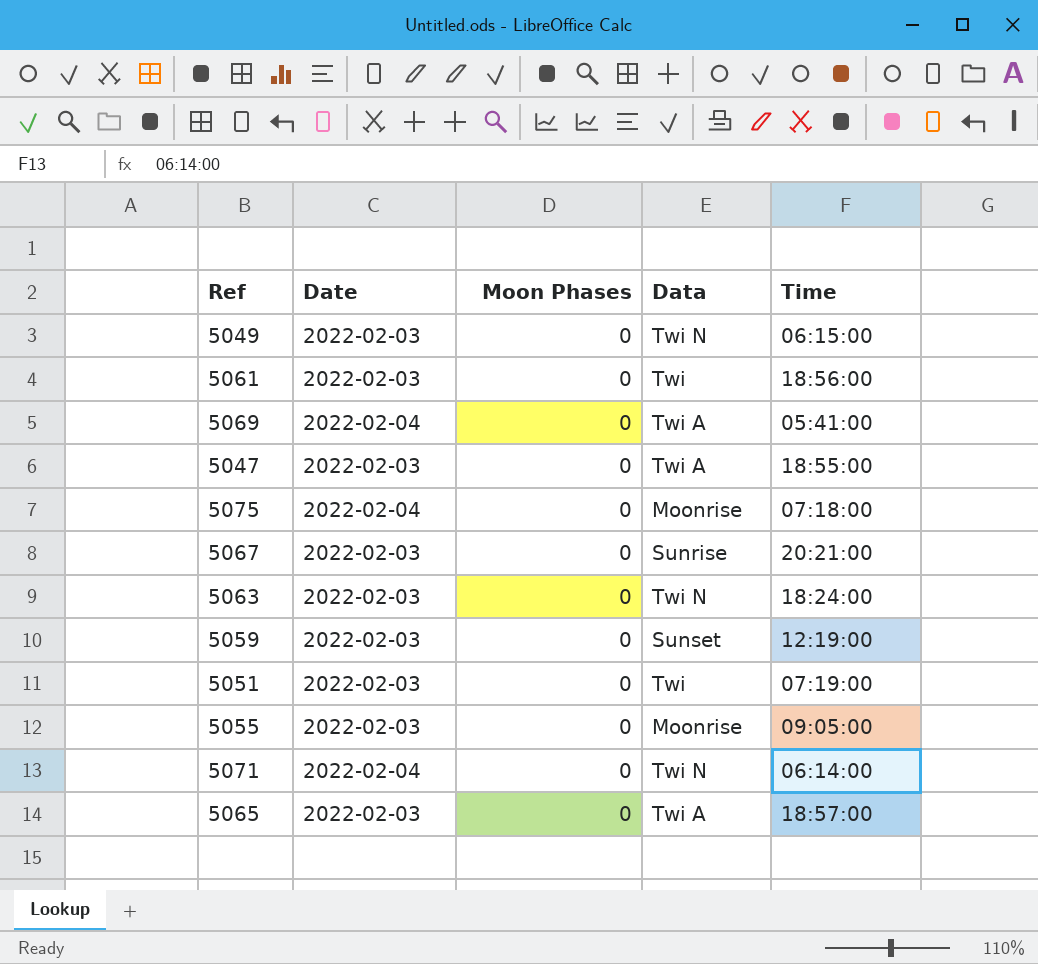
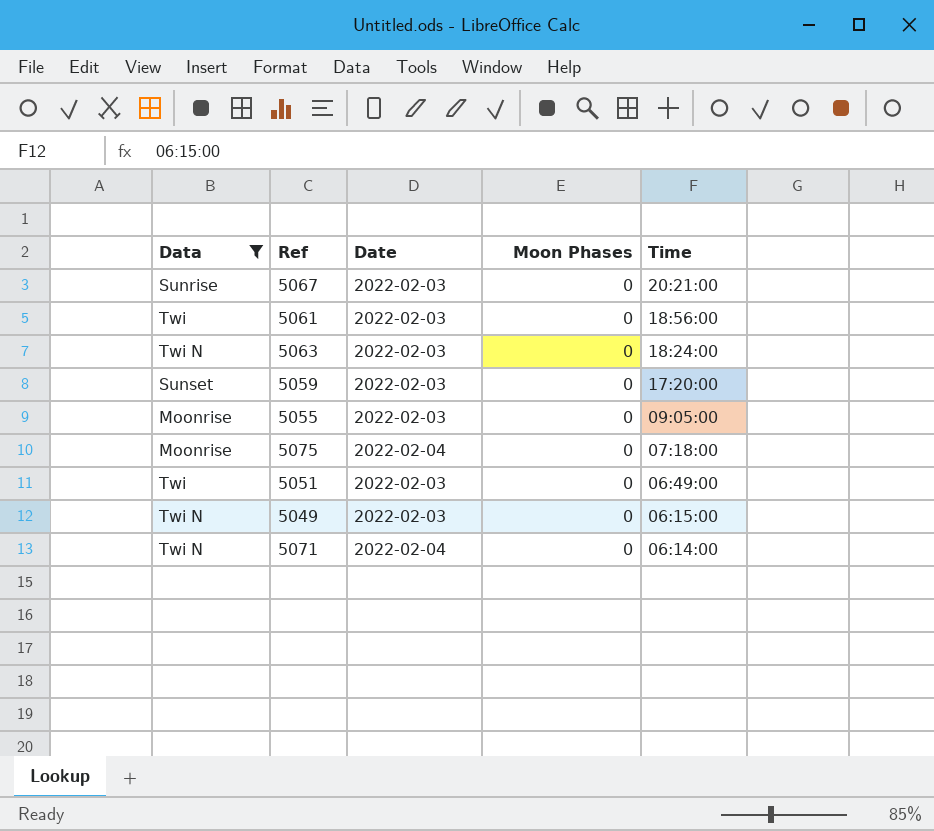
filter: none -> Data != Twi A
row order: none -> Time descending
column Data | position: 4 -> 1
5059 | Time: 12:19:00 -> 17:20:00
5051 | Time: 07:19:00 -> 06:49:00

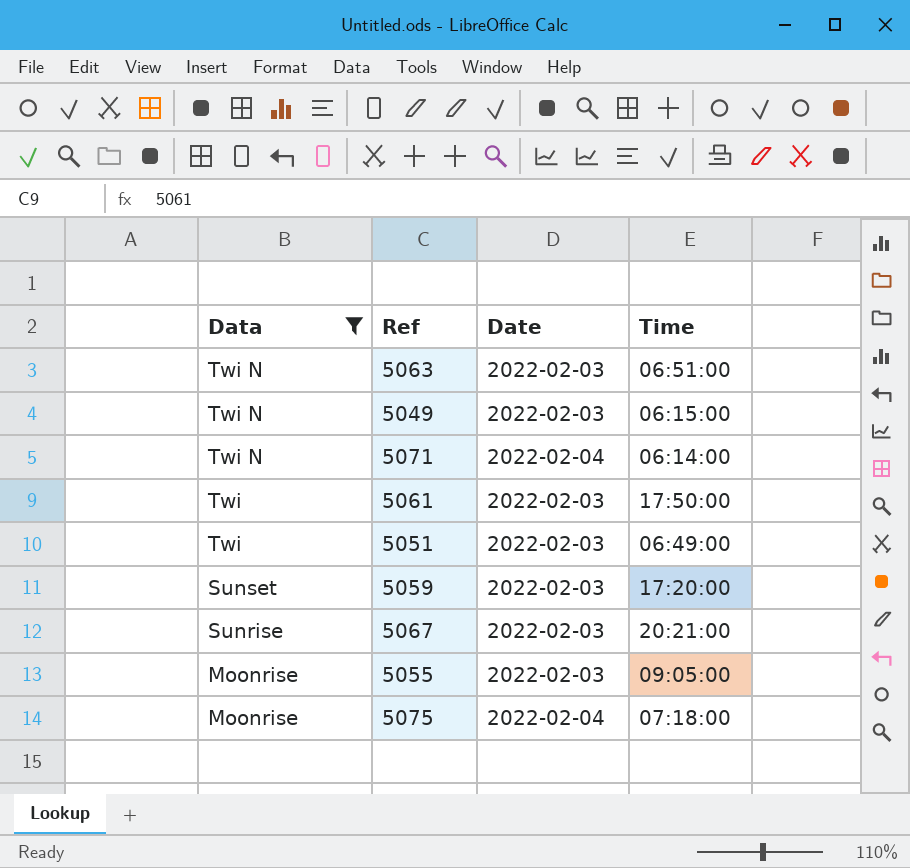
row order: Time descending -> Data descending
column Moon Phases | position: 4 -> none
5063 | Time: 18:24:00 -> 06:51:00
5061 | Time: 18:56:00 -> 17:50:00

